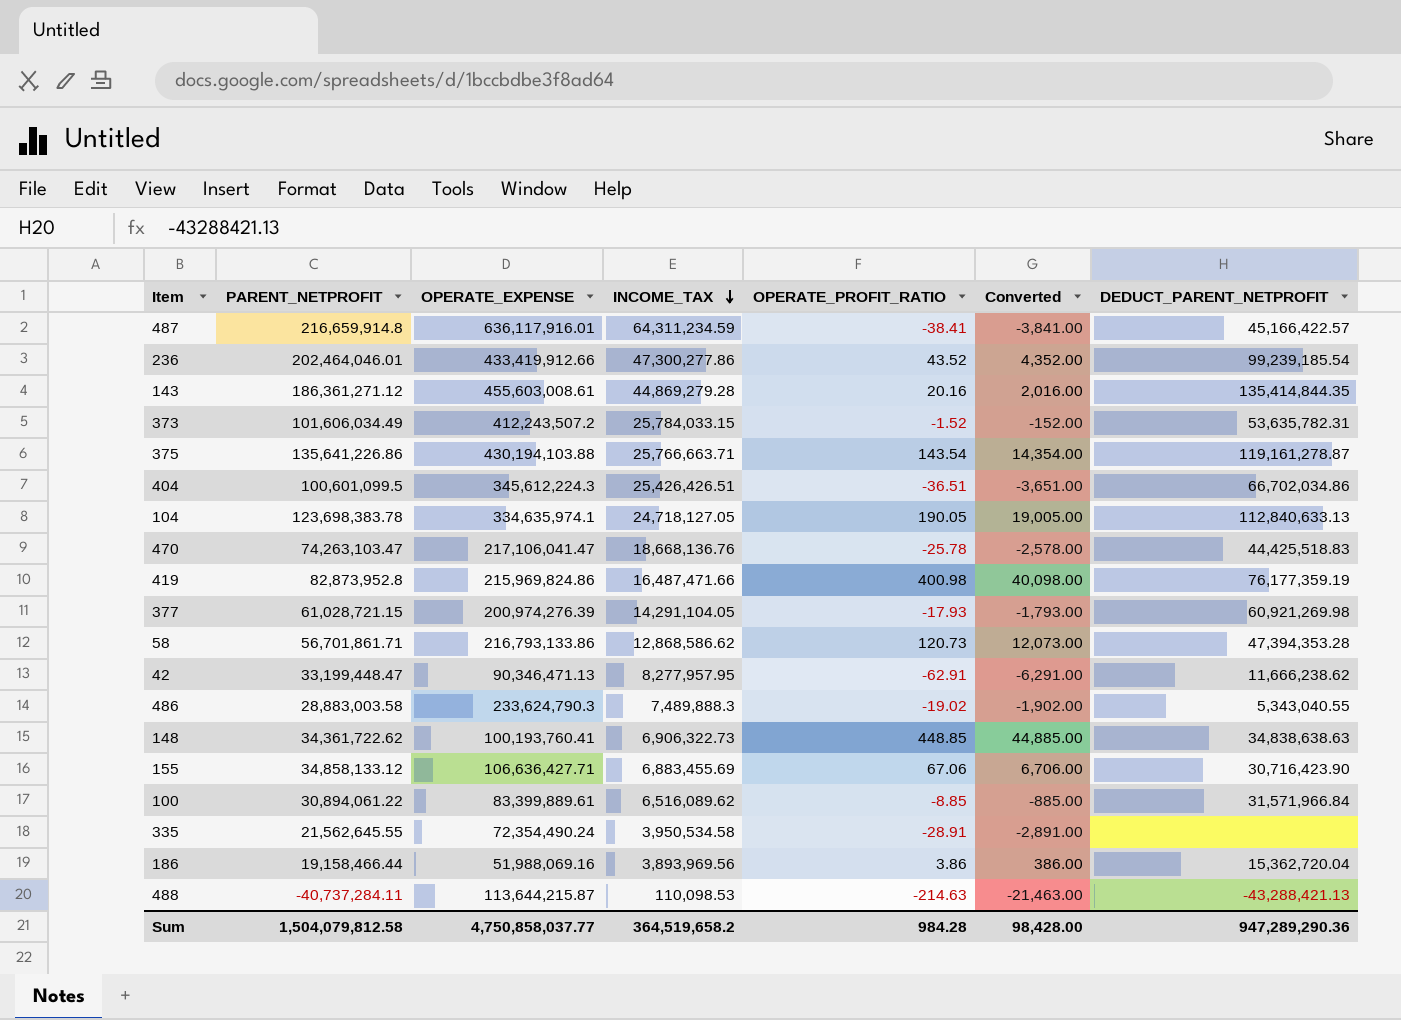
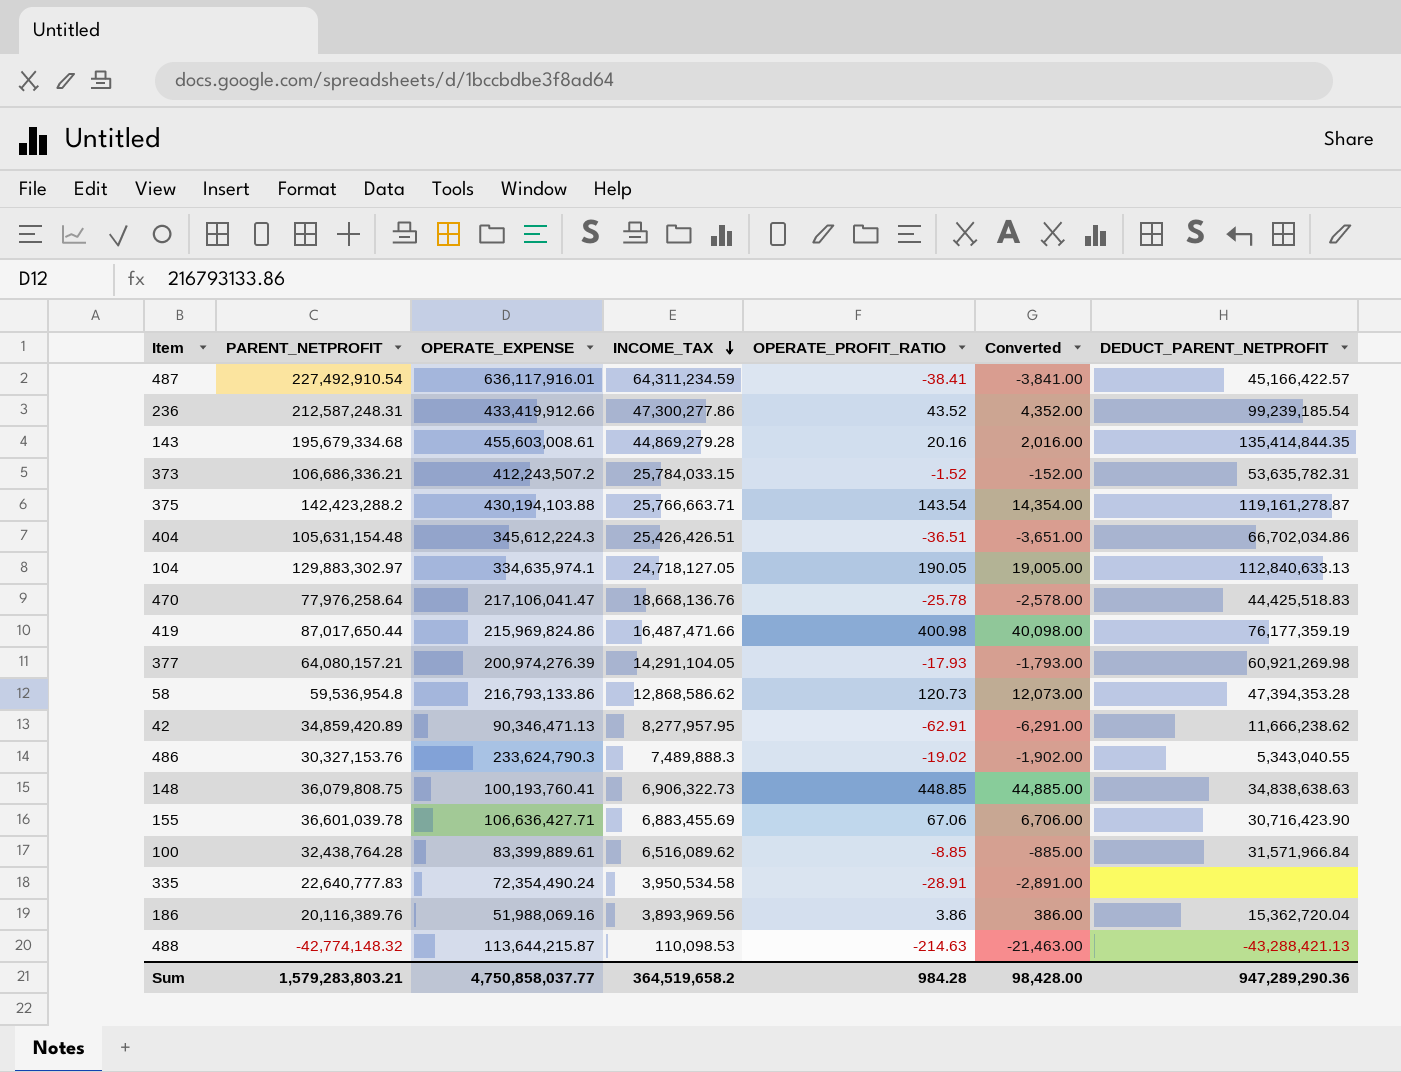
487 | PARENT_NETPROFIT: 216,659,914.8 -> 227,492,910.54
236 | PARENT_NETPROFIT: 202,464,046.01 -> 212,587,248.31
143 | PARENT_NETPROFIT: 186,361,271.12 -> 195,679,334.68
373 | PARENT_NETPROFIT: 101,606,034.49 -> 106,686,336.21
375 | PARENT_NETPROFIT: 135,641,226.86 -> 142,423,288.2
404 | PARENT_NETPROFIT: 100,601,099.5 -> 105,631,154.48
104 | PARENT_NETPROFIT: 123,698,383.78 -> 129,883,302.97
470 | PARENT_NETPROFIT: 74,263,103.47 -> 77,976,258.64
419 | PARENT_NETPROFIT: 82,873,952.8 -> 87,017,650.44
377 | PARENT_NETPROFIT: 61,028,721.15 -> 64,080,157.21
58 | PARENT_NETPROFIT: 56,701,861.71 -> 59,536,954.8
42 | PARENT_NETPROFIT: 33,199,448.47 -> 34,859,420.89
486 | PARENT_NETPROFIT: 28,883,003.58 -> 30,327,153.76
148 | PARENT_NETPROFIT: 34,361,722.62 -> 36,079,808.75
155 | PARENT_NETPROFIT: 34,858,133.12 -> 36,601,039.78
100 | PARENT_NETPROFIT: 30,894,061.22 -> 32,438,764.28
335 | PARENT_NETPROFIT: 21,562,645.55 -> 22,640,777.83
186 | PARENT_NETPROFIT: 19,158,466.44 -> 20,116,389.76
488 | PARENT_NETPROFIT: -40,737,284.11 -> -42,774,148.32
Sum | PARENT_NETPROFIT: 1,504,079,812.58 -> 1,579,283,803.21

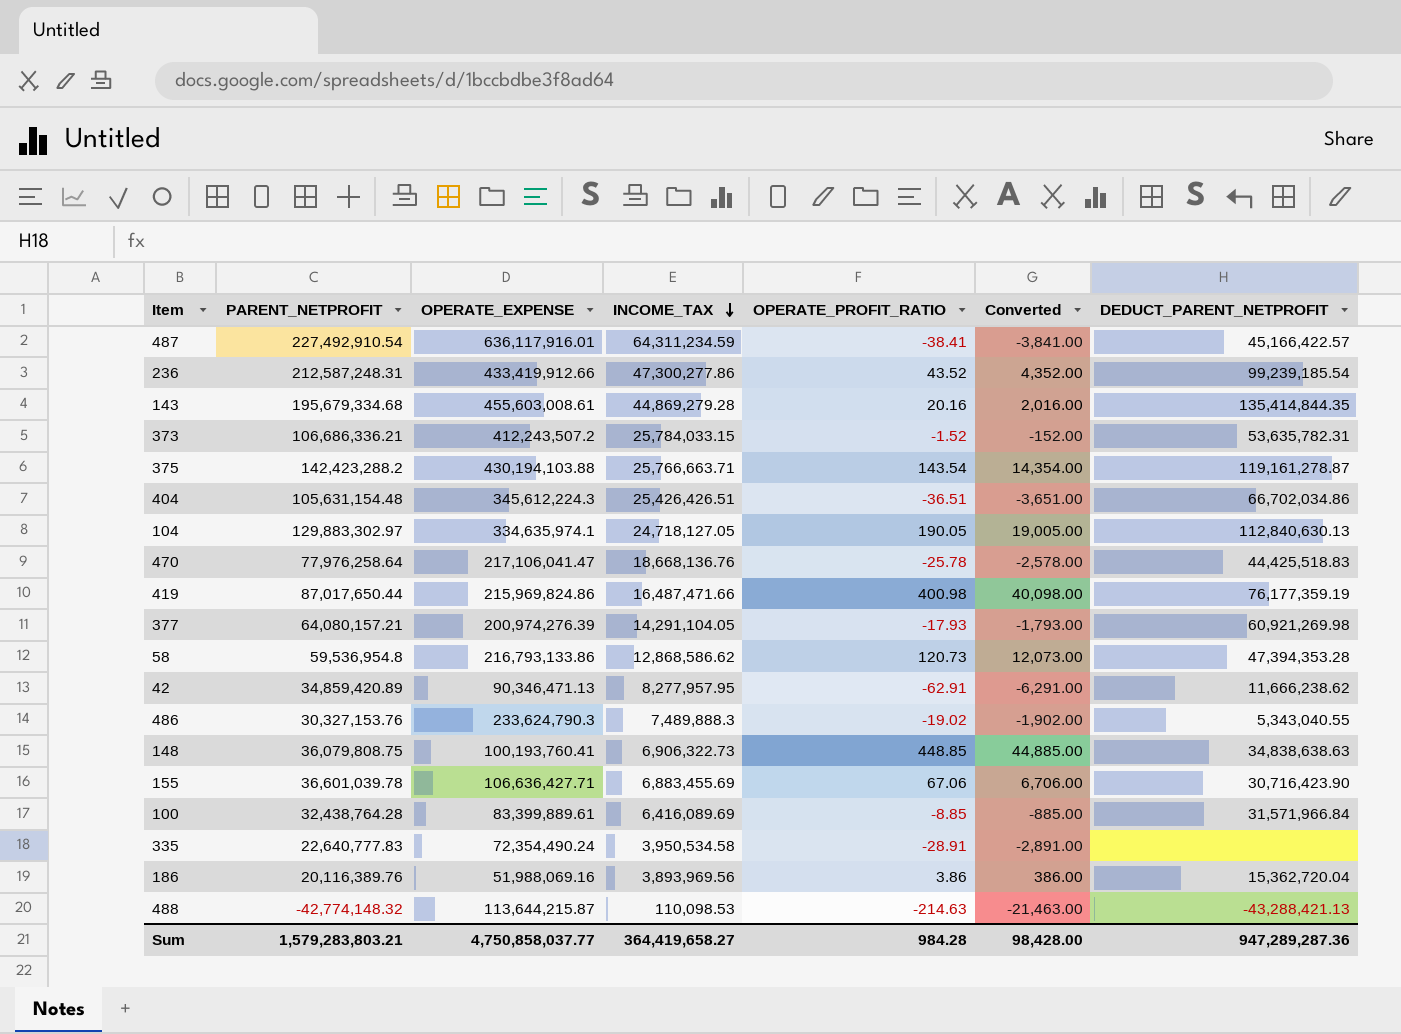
104 | DEDUCT_PARENT_NETPROFIT: 112,840,633.13 -> 112,840,630.13
100 | INCOME_TAX: 6,516,089.62 -> 6,416,089.69
Sum | INCOME_TAX: 364,519,658.2 -> 364,419,658.27
Sum | DEDUCT_PARENT_NETPROFIT: 947,289,290.36 -> 947,289,287.36

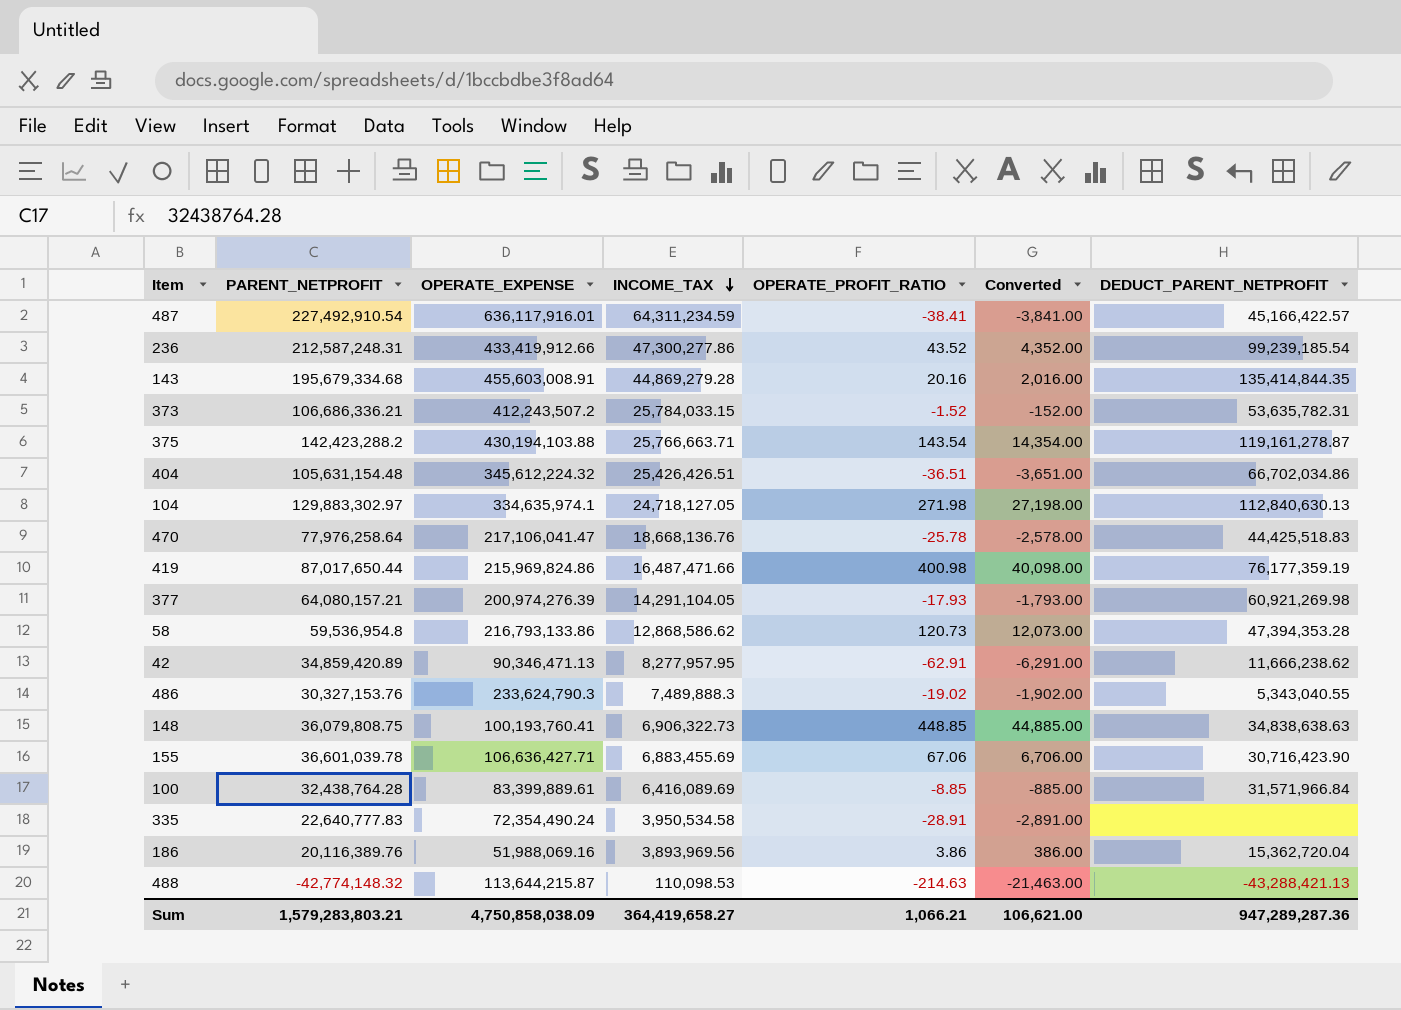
143 | OPERATE_EXPENSE: 455,603,008.61 -> 455,603,008.91
404 | OPERATE_EXPENSE: 345,612,224.3 -> 345,612,224.32
104 | OPERATE_PROFIT_RATIO: 190.05 -> 271.98
104 | Converted: 19,005.00 -> 27,198.00
Sum | OPERATE_EXPENSE: 4,750,858,037.77 -> 4,750,858,038.09
Sum | OPERATE_PROFIT_RATIO: 984.28 -> 1,066.21
Sum | Converted: 98,428.00 -> 106,621.00

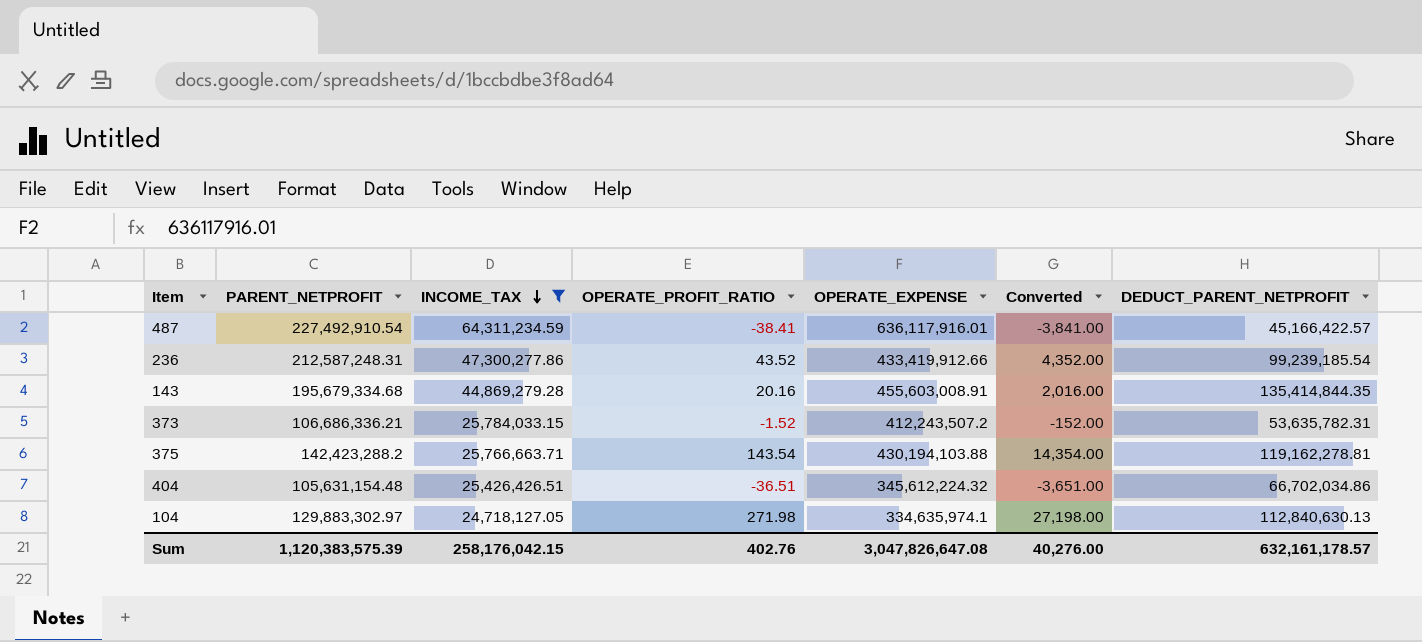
filter: none -> INCOME_TAX >= 24,718,127.05
column OPERATE_EXPENSE | position: 3 -> 5
375 | DEDUCT_PARENT_NETPROFIT: 119,161,278.87 -> 119,162,278.81
Sum | PARENT_NETPROFIT: 1,579,283,803.21 -> 1,120,383,575.39
Sum | INCOME_TAX: 364,419,658.27 -> 258,176,042.15
Sum | OPERATE_PROFIT_RATIO: 1,066.21 -> 402.76
Sum | OPERATE_EXPENSE: 4,750,858,038.09 -> 3,047,826,647.08
Sum | Converted: 106,621.00 -> 40,276.00
Sum | DEDUCT_PARENT_NETPROFIT: 947,289,287.36 -> 632,161,178.57

